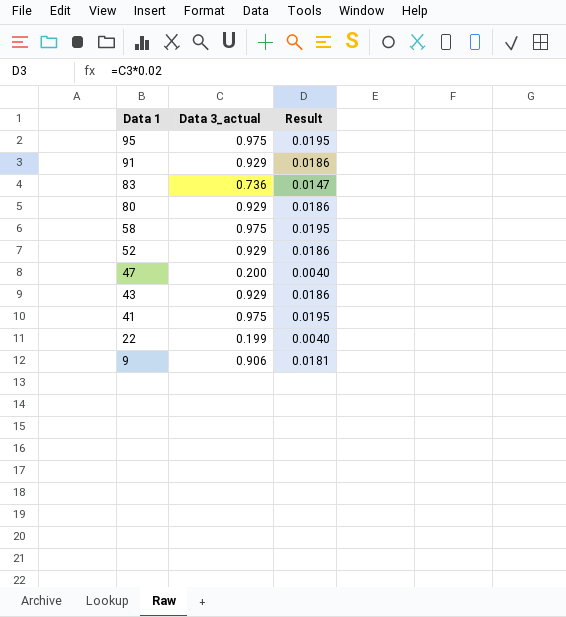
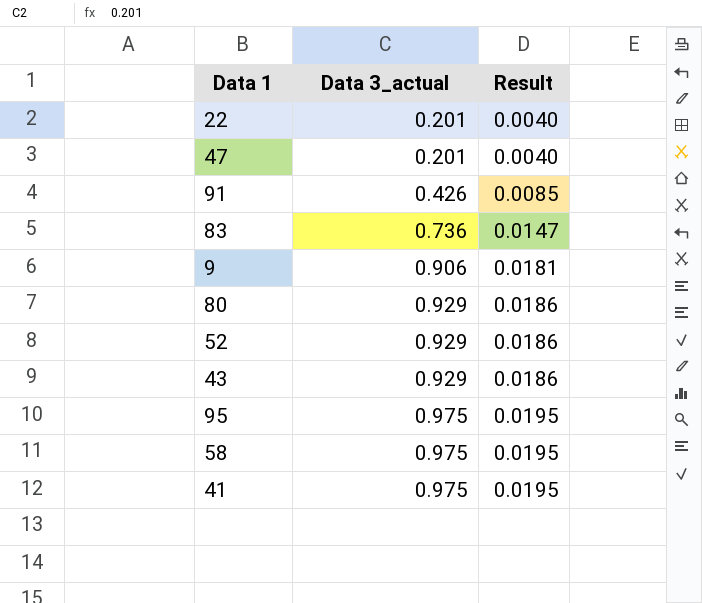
row order: Data 1 descending -> Data 3_actual ascending
22 | Data 3_actual: 0.199 -> 0.201
47 | Data 3_actual: 0.200 -> 0.201
91 | Data 3_actual: 0.929 -> 0.426
91 | Result: 0.0186 -> 0.0085

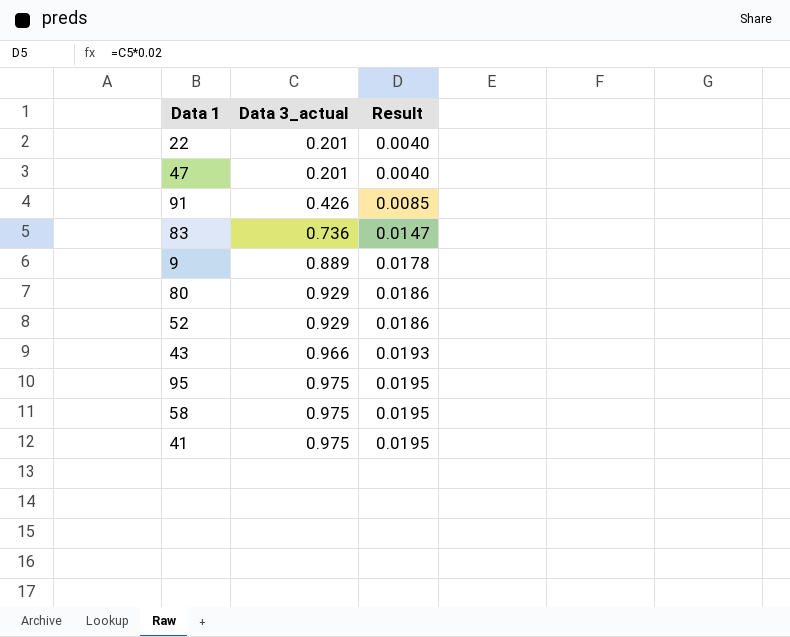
9 | Data 3_actual: 0.906 -> 0.889
9 | Result: 0.0181 -> 0.0178
43 | Data 3_actual: 0.929 -> 0.966
43 | Result: 0.0186 -> 0.0193

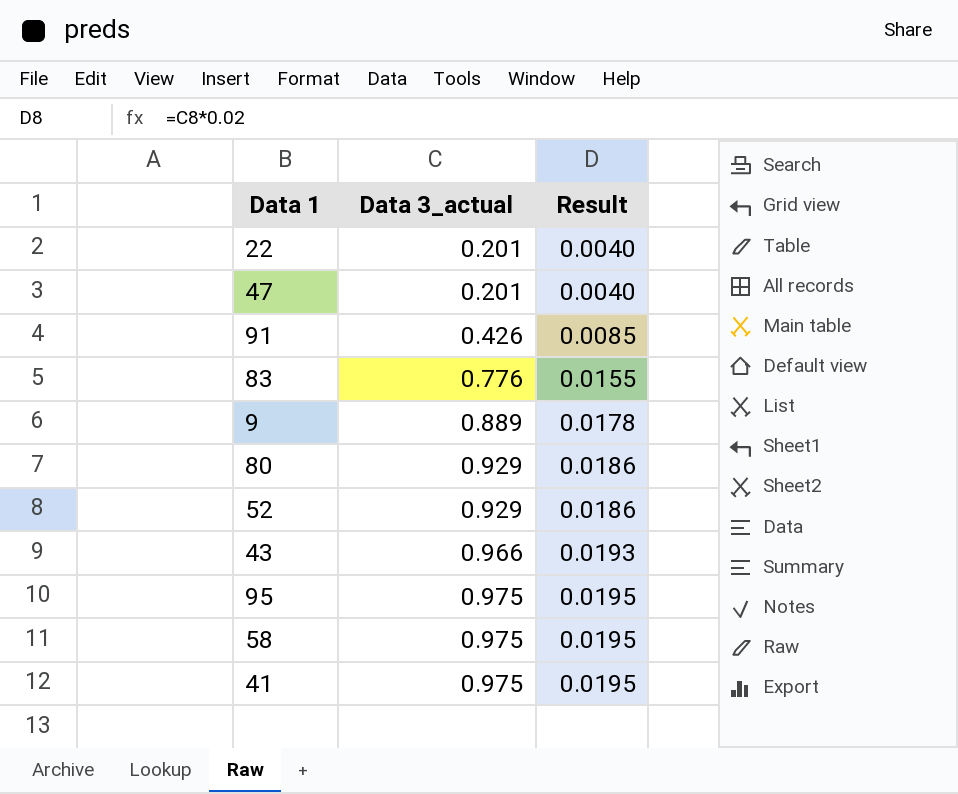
83 | Data 3_actual: 0.736 -> 0.776
83 | Result: 0.0147 -> 0.0155

